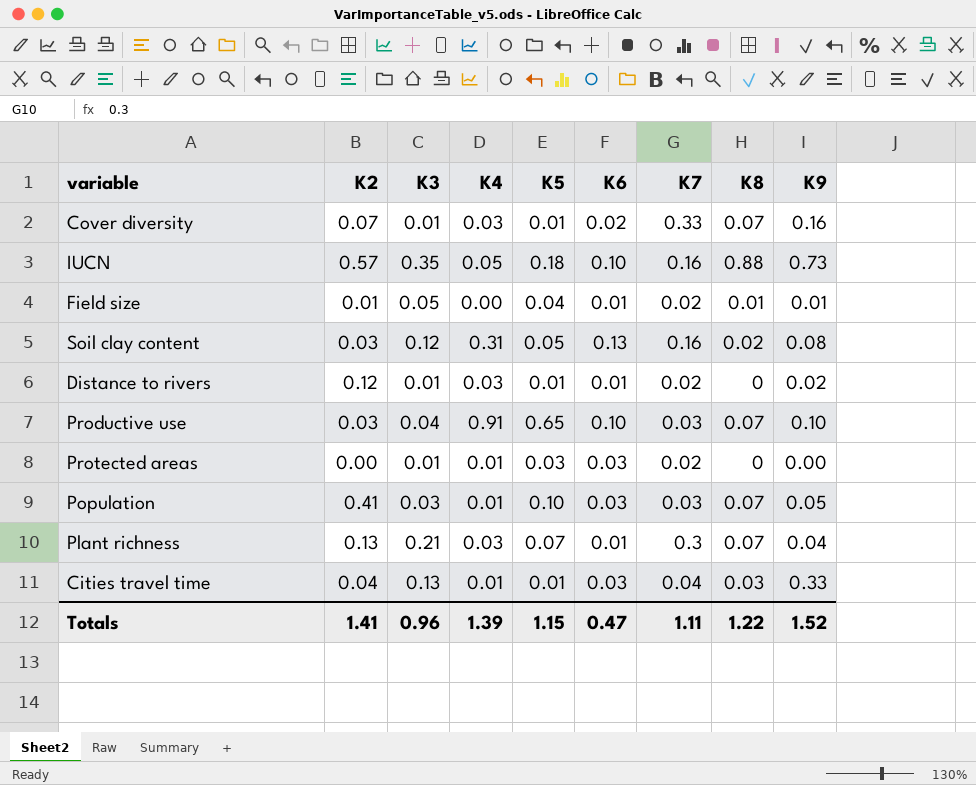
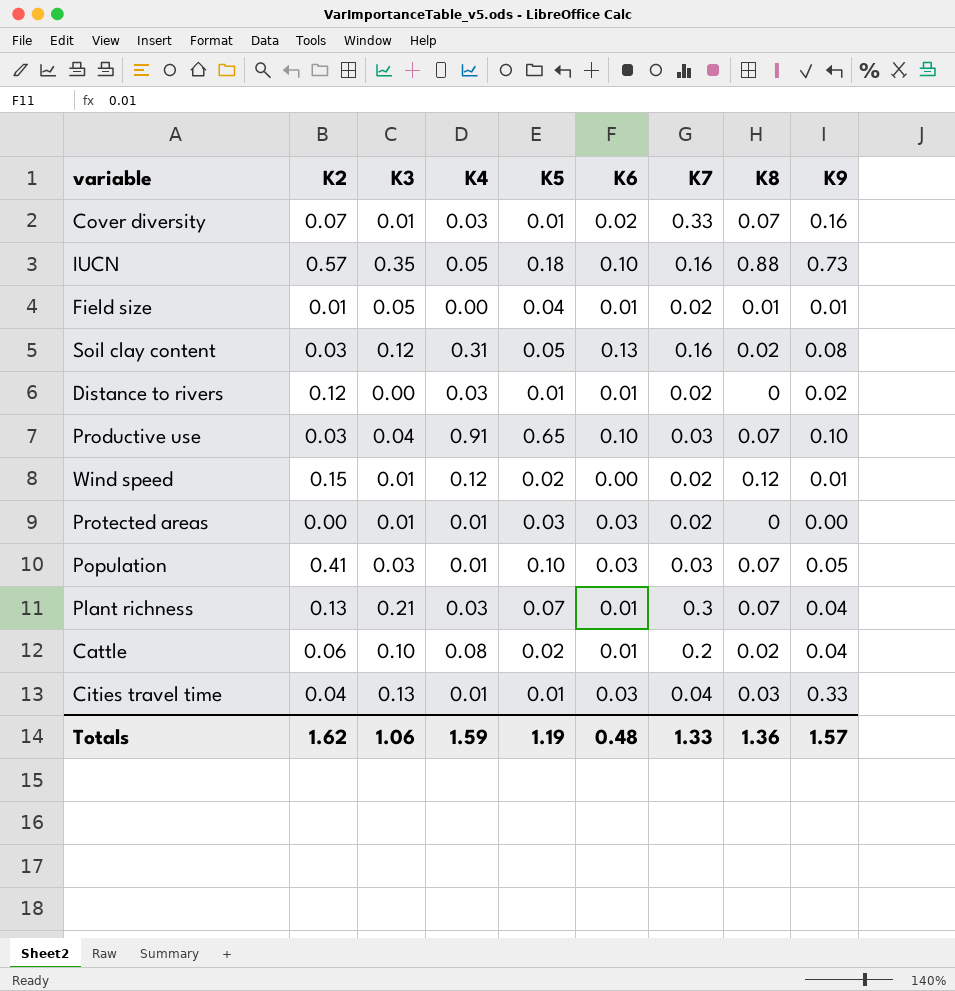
Distance to rivers | K3: 0.01 -> 0.00
row Wind speed: none -> 0.15 | 0.01 | 0.12 | 0.02 | 0.00 | 0.02 | 0.12 | 0.01
row Cattle: none -> 0.06 | 0.10 | 0.08 | 0.02 | 0.01 | 0.2 | 0.02 | 0.04
Totals | K2: 1.41 -> 1.62
Totals | K3: 0.96 -> 1.06
Totals | K4: 1.39 -> 1.59
Totals | K5: 1.15 -> 1.19
Totals | K6: 0.47 -> 0.48
Totals | K7: 1.11 -> 1.33
Totals | K8: 1.22 -> 1.36
Totals | K9: 1.52 -> 1.57

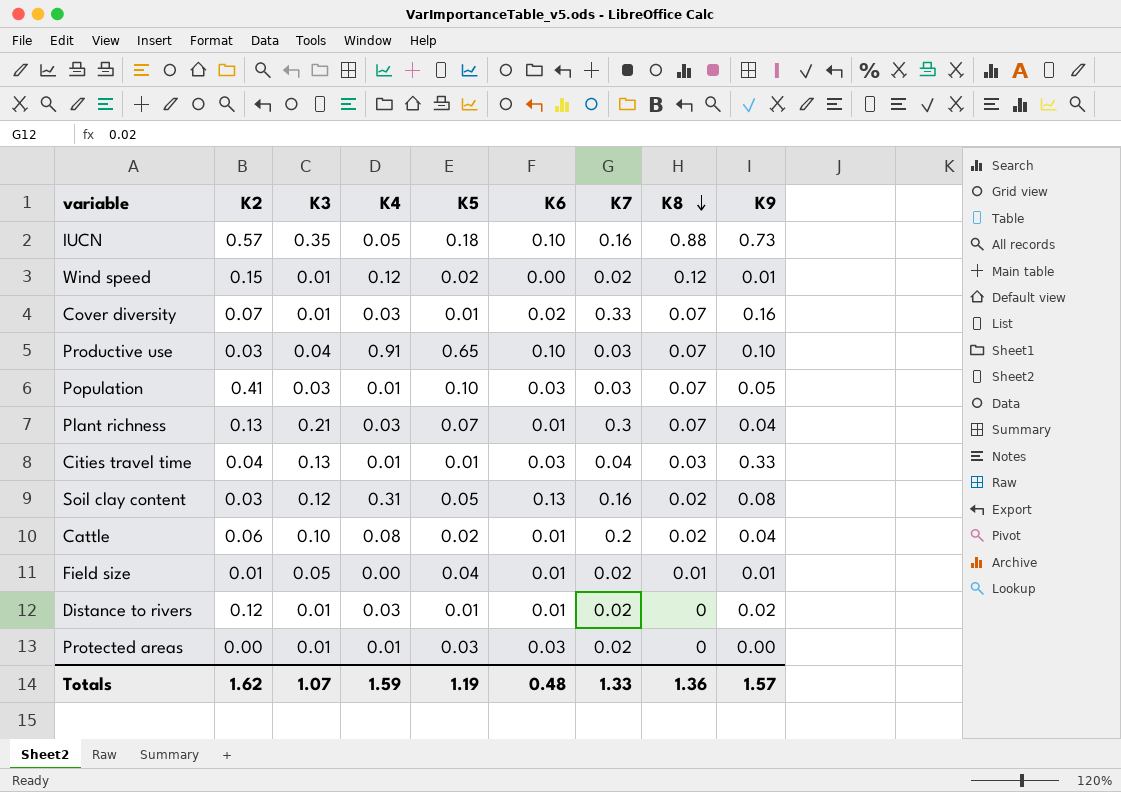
row order: none -> K8 descending
Distance to rivers | K3: 0.00 -> 0.01
Totals | K3: 1.06 -> 1.07

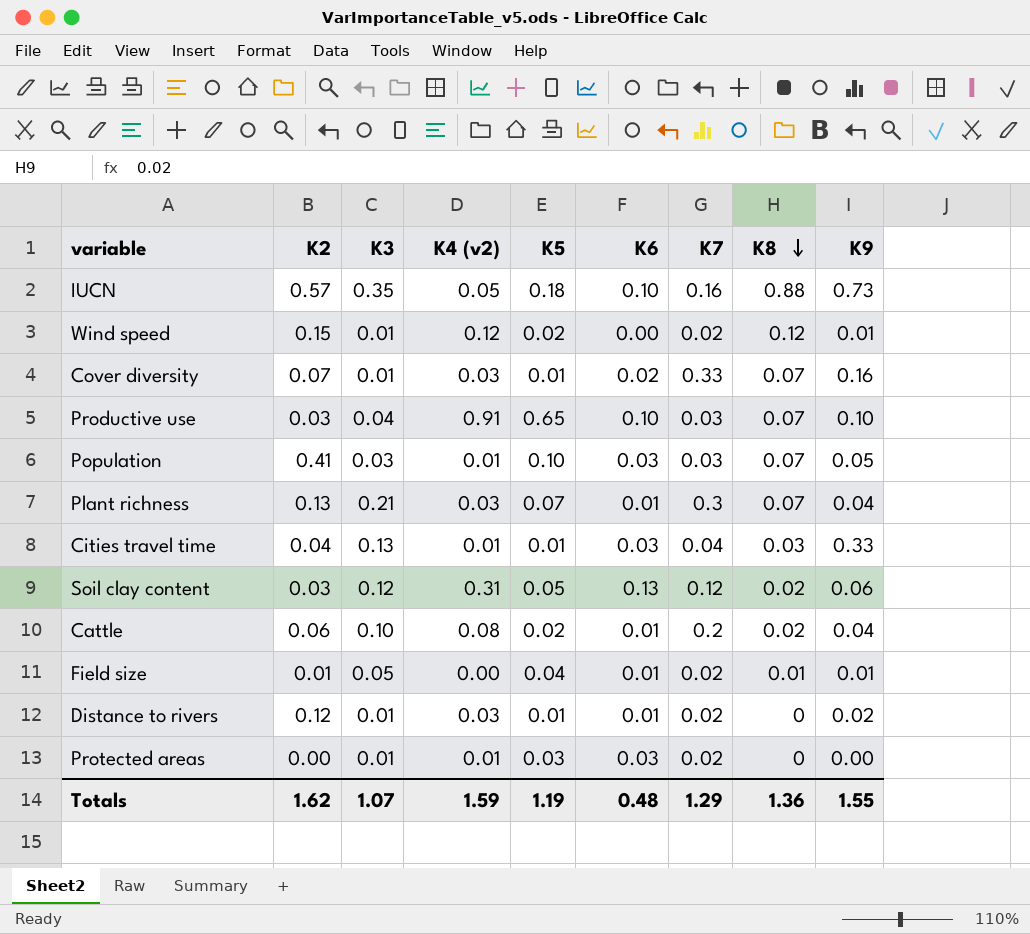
column name: K4 -> K4 (v2)
Soil clay content | K7: 0.16 -> 0.12
Soil clay content | K9: 0.08 -> 0.06
Totals | K7: 1.33 -> 1.29
Totals | K9: 1.57 -> 1.55

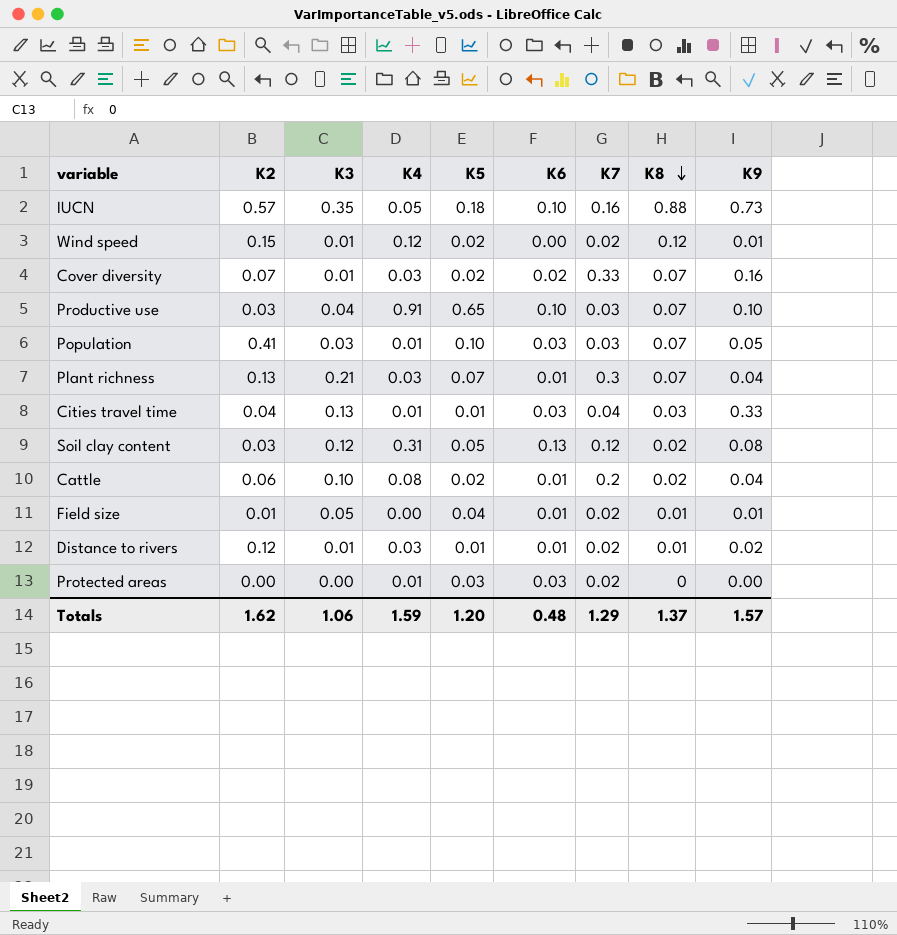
column name: K4 (v2) -> K4
Cover diversity | K5: 0.01 -> 0.02
Soil clay content | K9: 0.06 -> 0.08
Distance to rivers | K8: 0 -> 0.01
Protected areas | K3: 0.01 -> 0.00
Totals | K3: 1.07 -> 1.06
Totals | K5: 1.19 -> 1.20
Totals | K8: 1.36 -> 1.37
Totals | K9: 1.55 -> 1.57

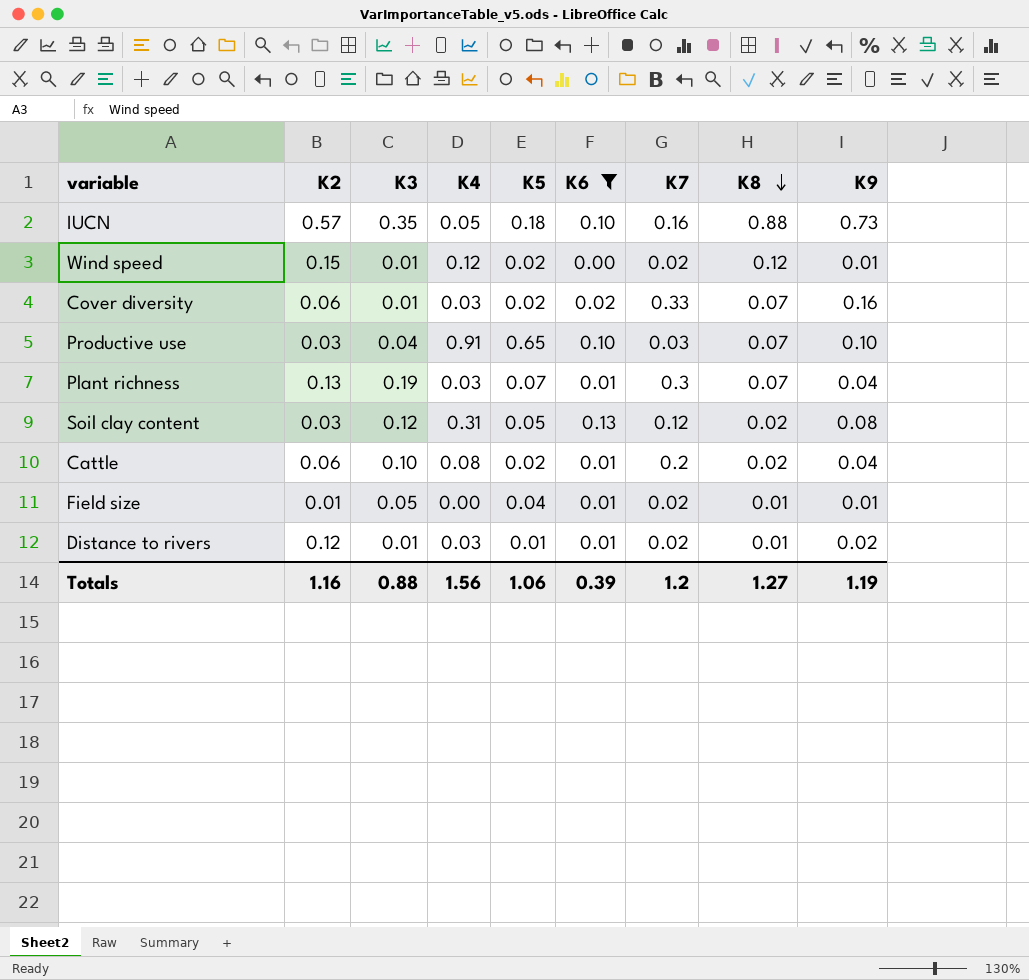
filter: none -> K6 != 0.03
Cover diversity | K2: 0.07 -> 0.06
Plant richness | K3: 0.21 -> 0.19
Totals | K2: 1.62 -> 1.16
Totals | K3: 1.06 -> 0.88
Totals | K4: 1.59 -> 1.56
Totals | K5: 1.20 -> 1.06
Totals | K6: 0.48 -> 0.39
Totals | K7: 1.29 -> 1.2
Totals | K8: 1.37 -> 1.27
Totals | K9: 1.57 -> 1.19

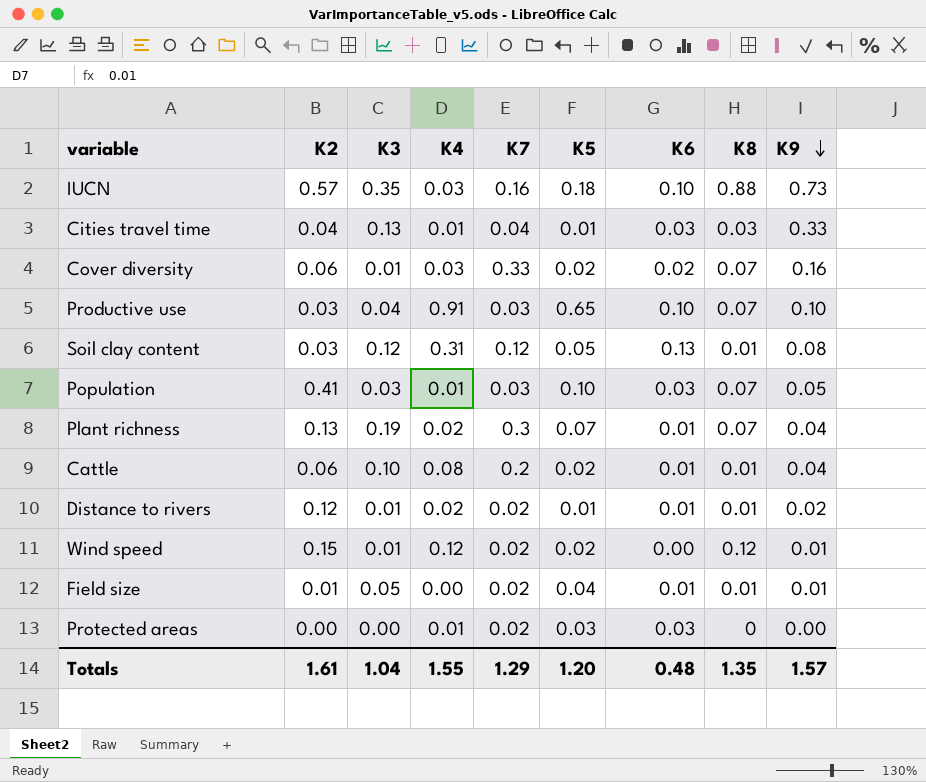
filter: K6 != 0.03 -> none
row order: K8 descending -> K9 descending
column K7 | position: 7 -> 5
IUCN | K4: 0.05 -> 0.03
Soil clay content | K8: 0.02 -> 0.01
Plant richness | K4: 0.03 -> 0.02
Cattle | K8: 0.02 -> 0.01
Distance to rivers | K4: 0.03 -> 0.02
Totals | K2: 1.16 -> 1.61
Totals | K3: 0.88 -> 1.04
Totals | K4: 1.56 -> 1.55
Totals | K7: 1.2 -> 1.29
Totals | K5: 1.06 -> 1.20
Totals | K6: 0.39 -> 0.48
Totals | K8: 1.27 -> 1.35
Totals | K9: 1.19 -> 1.57

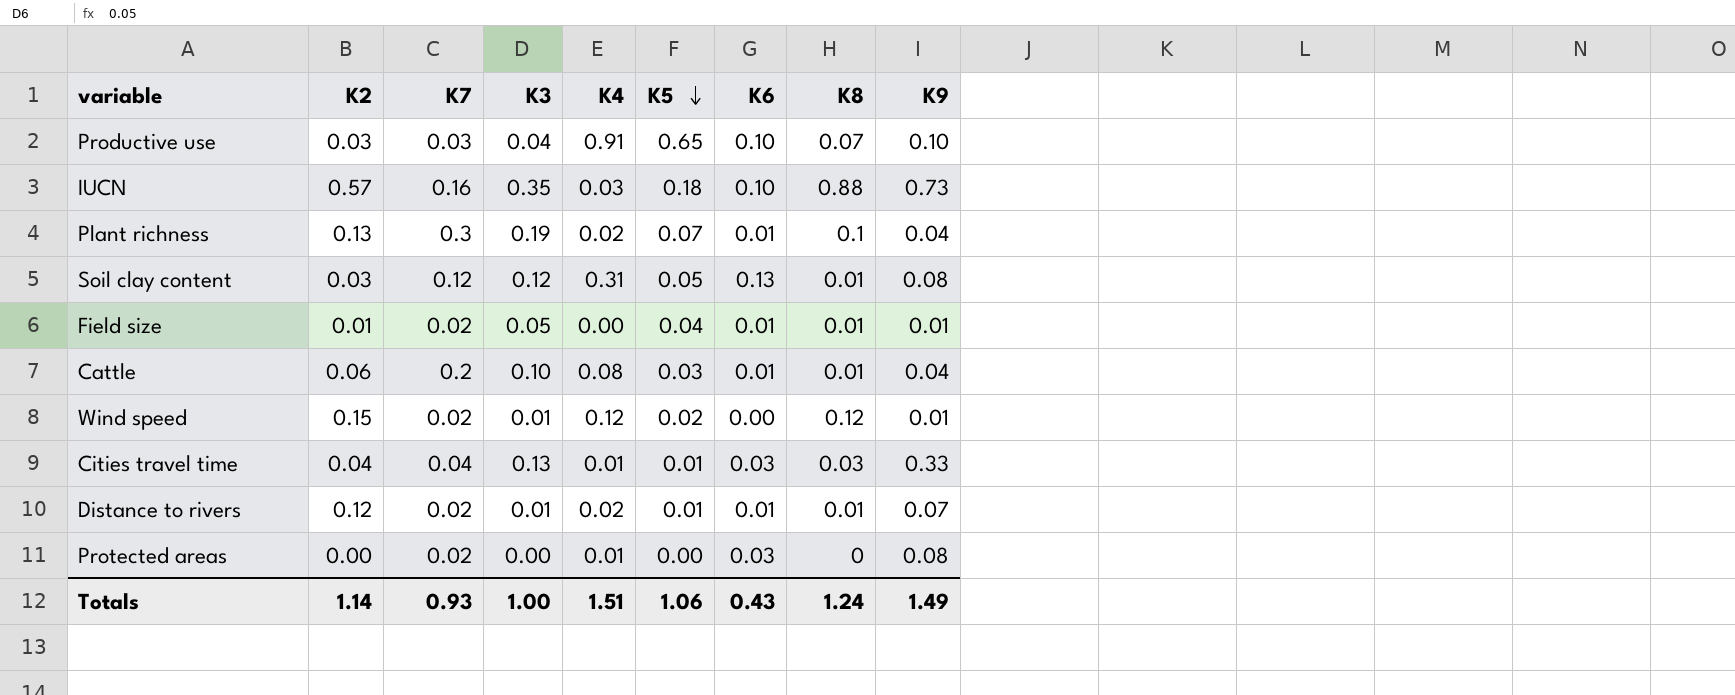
row order: K9 descending -> K5 descending
column K7 | position: 5 -> 3
row Cover diversity: 0.06 | 0.01 | 0.03 | 0.33 | 0.02 | 0.02 | 0.07 | 0.16 -> none
row Population: 0.41 | 0.03 | 0.01 | 0.03 | 0.10 | 0.03 | 0.07 | 0.05 -> none
Plant richness | K8: 0.07 -> 0.1
Cattle | K5: 0.02 -> 0.03
Distance to rivers | K9: 0.02 -> 0.07
Protected areas | K5: 0.03 -> 0.00
Protected areas | K9: 0.00 -> 0.08
Totals | K2: 1.61 -> 1.14
Totals | K7: 1.29 -> 0.93
Totals | K3: 1.04 -> 1.00
Totals | K4: 1.55 -> 1.51
Totals | K5: 1.20 -> 1.06
Totals | K6: 0.48 -> 0.43
Totals | K8: 1.35 -> 1.24
Totals | K9: 1.57 -> 1.49

